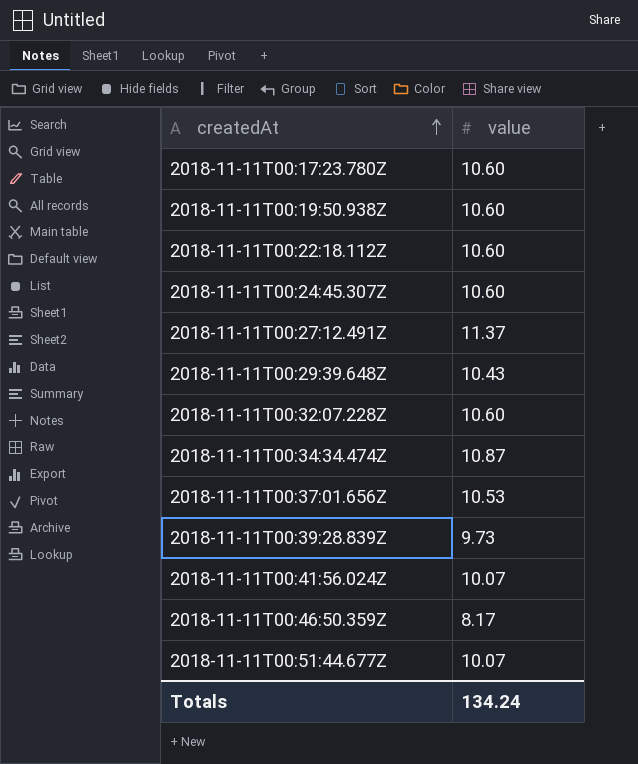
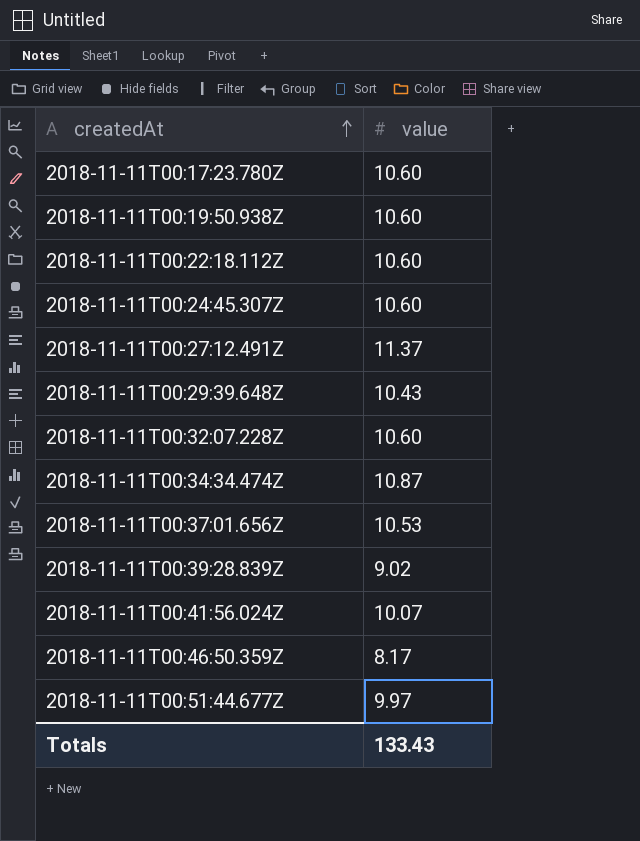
2018-11-11T00:39:28.839Z | value: 9.73 -> 9.02
2018-11-11T00:51:44.677Z | value: 10.07 -> 9.97
Totals | value: 134.24 -> 133.43

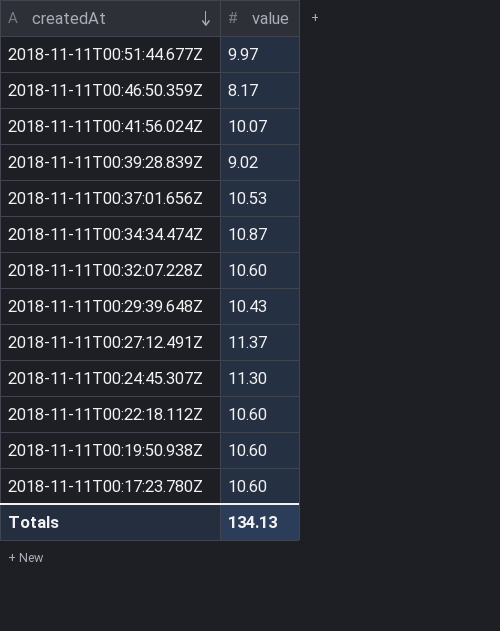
row order: createdAt ascending -> createdAt descending
2018-11-11T00:24:45.307Z | value: 10.60 -> 11.30
Totals | value: 133.43 -> 134.13

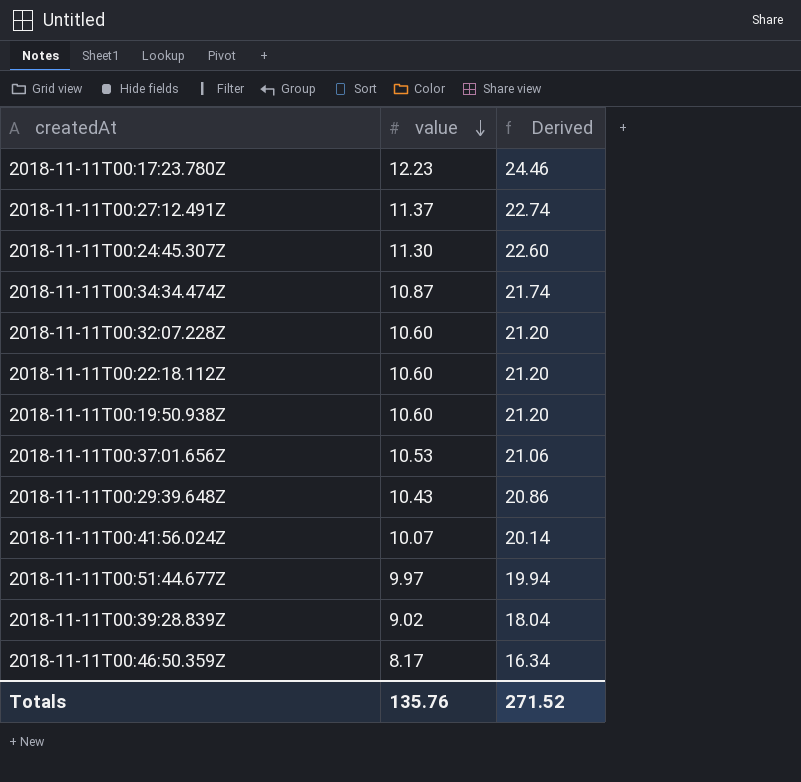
row order: createdAt descending -> value descending
column Derived | formula: none -> [value] * 2
2018-11-11T00:17:23.780Z | value: 10.60 -> 12.23
Totals | value: 134.13 -> 135.76

